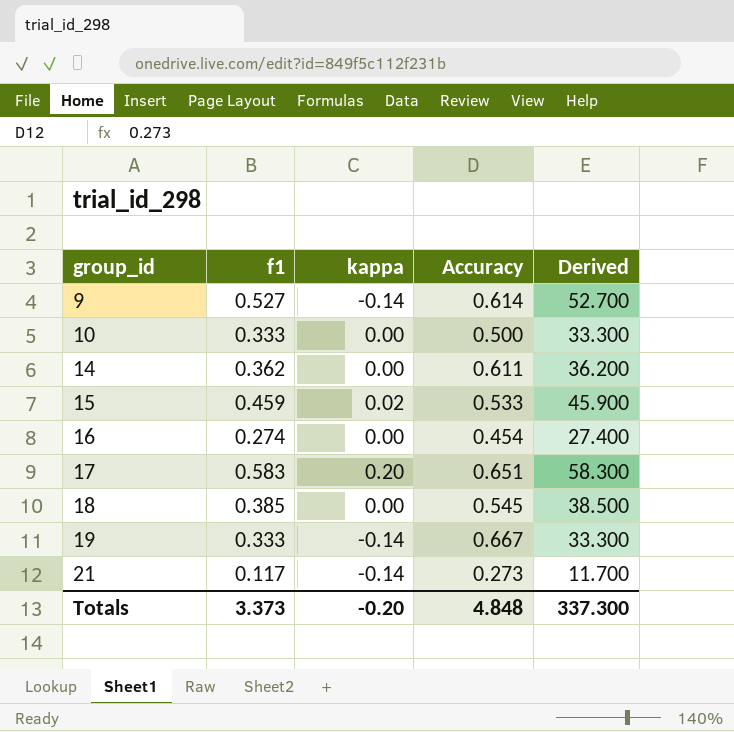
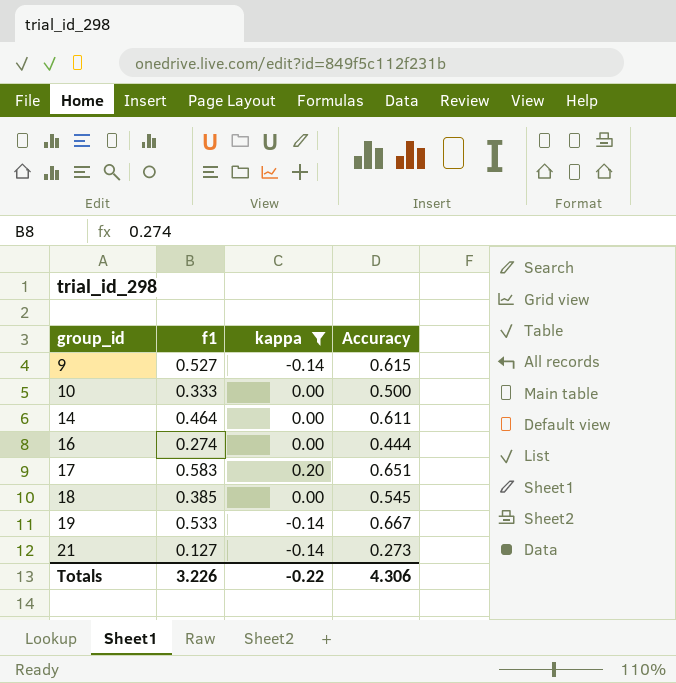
filter: none -> kappa != 0.02
column Derived | formula: [f1] * 100 -> none
9 | Accuracy: 0.614 -> 0.615
14 | f1: 0.362 -> 0.464
16 | Accuracy: 0.454 -> 0.444
19 | f1: 0.333 -> 0.533
21 | f1: 0.117 -> 0.127
Totals | f1: 3.373 -> 3.226
Totals | kappa: -0.20 -> -0.22
Totals | Accuracy: 4.848 -> 4.306

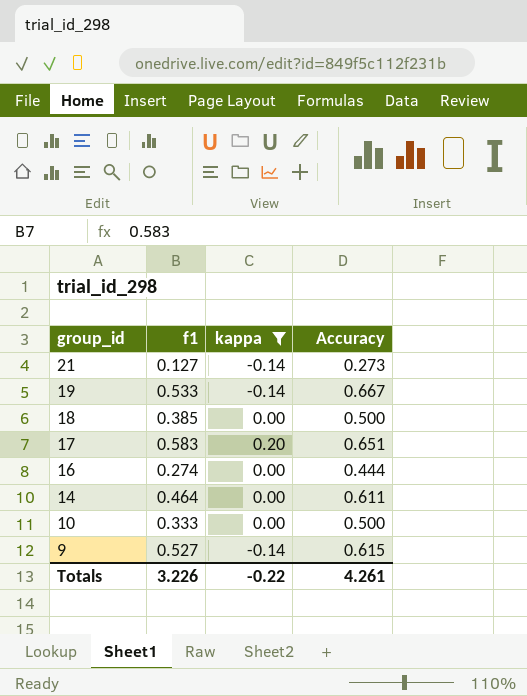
row order: group_id ascending -> group_id descending
18 | Accuracy: 0.545 -> 0.500
Totals | Accuracy: 4.306 -> 4.261

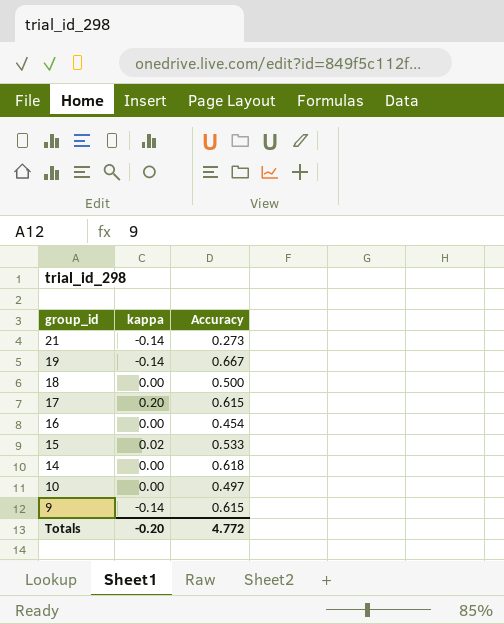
filter: kappa != 0.02 -> none
column f1 | position: 2 -> none
17 | Accuracy: 0.651 -> 0.615
16 | Accuracy: 0.444 -> 0.454
14 | Accuracy: 0.611 -> 0.618
10 | Accuracy: 0.500 -> 0.497
Totals | kappa: -0.22 -> -0.20
Totals | Accuracy: 4.261 -> 4.772

